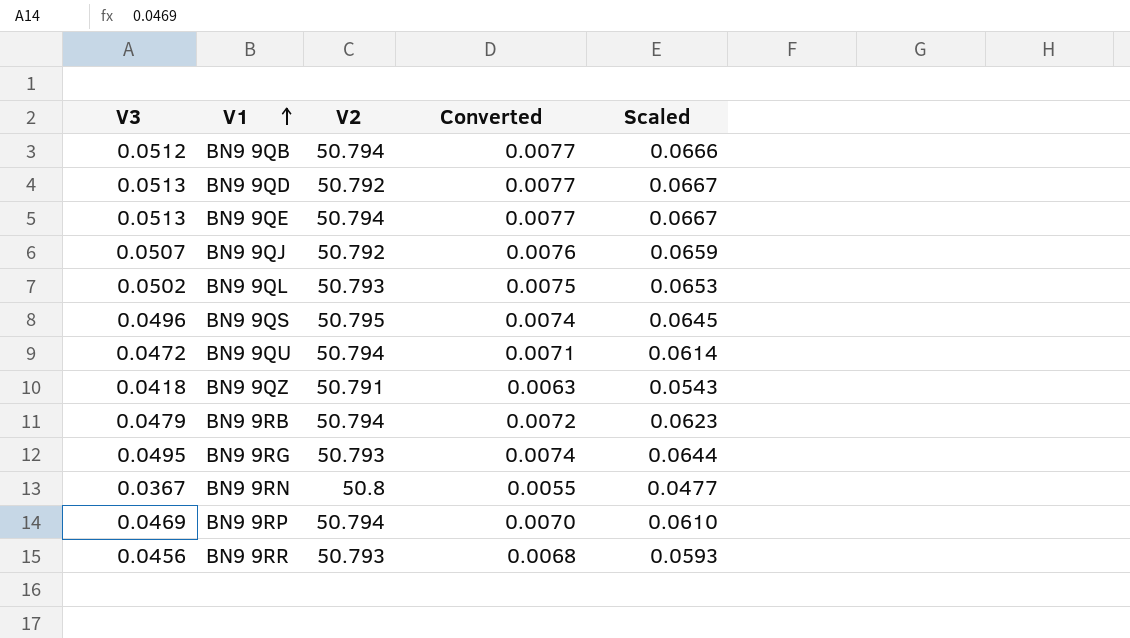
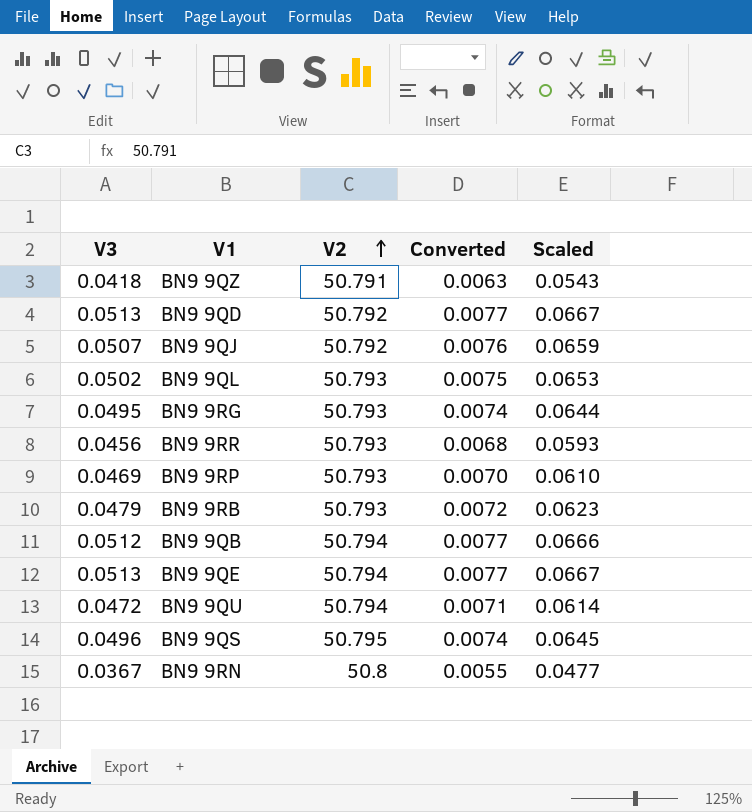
row order: V1 ascending -> V2 ascending
BN9 9RP | V2: 50.794 -> 50.793
BN9 9RB | V2: 50.794 -> 50.793

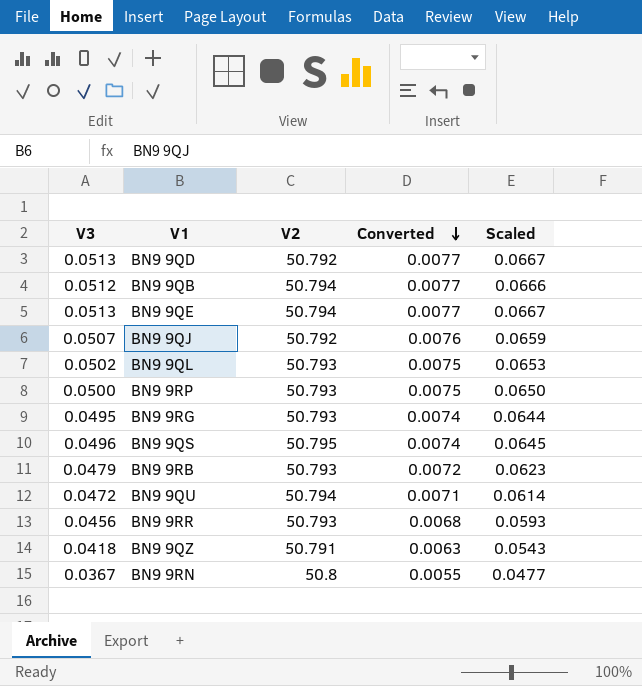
row order: V2 ascending -> Converted descending
BN9 9RP | V3: 0.0469 -> 0.0500
BN9 9RP | Converted: 0.0070 -> 0.0075
BN9 9RP | Scaled: 0.0610 -> 0.0650

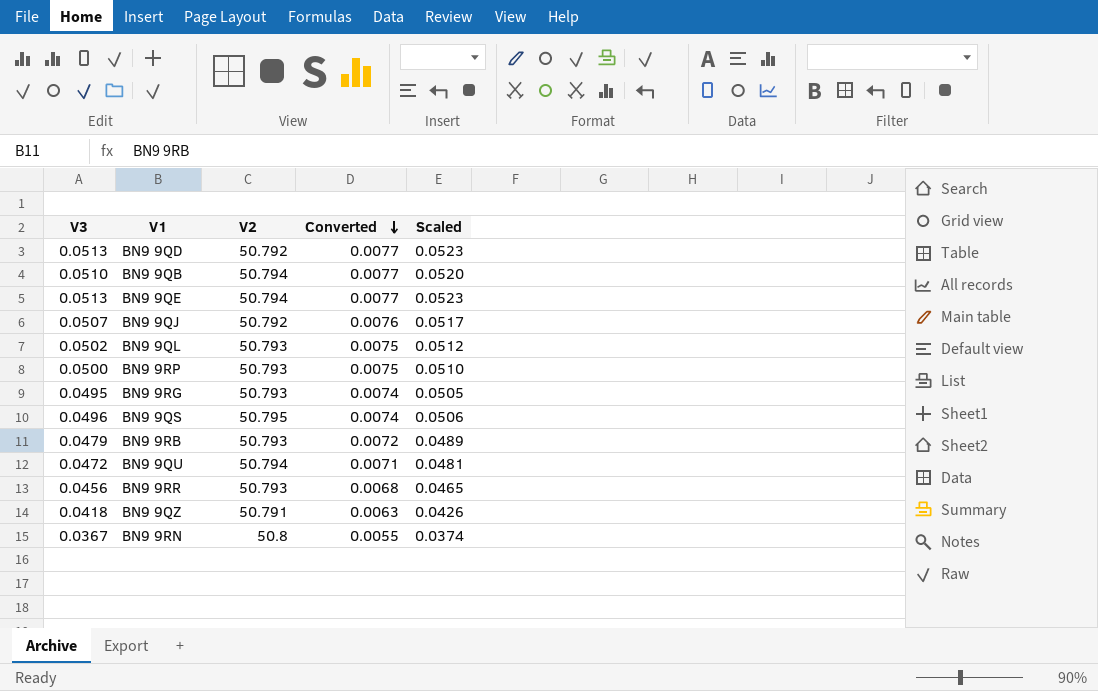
column Scaled | formula: [V3] * 1.3 -> [V3] * 1.02
BN9 9QB | V3: 0.0512 -> 0.0510

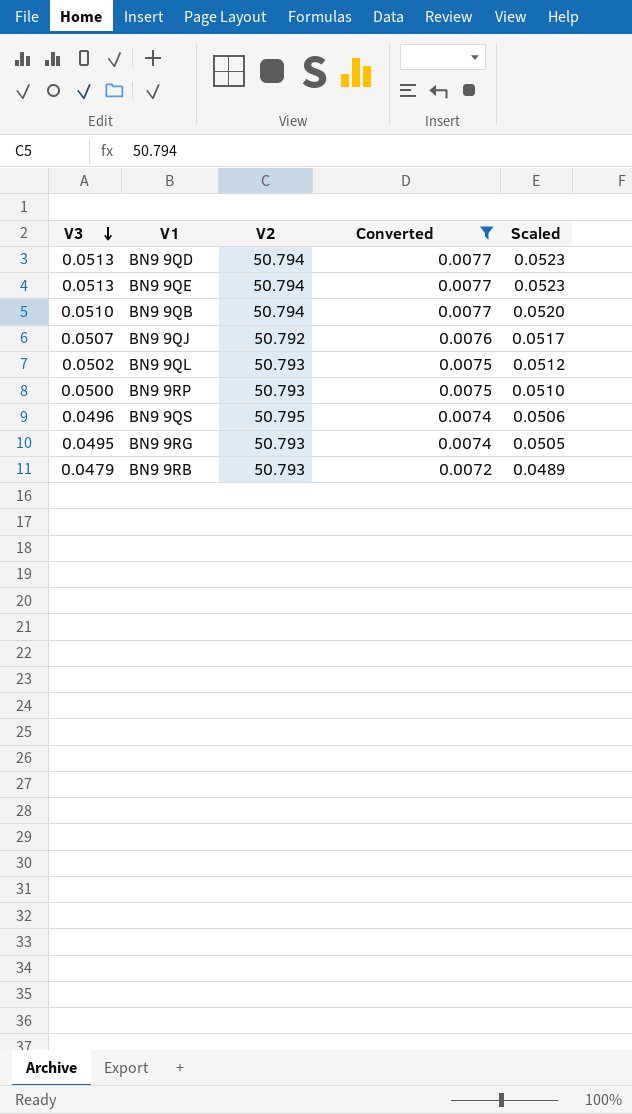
filter: none -> Converted >= 0.0072
row order: Converted descending -> V3 descending
BN9 9QD | V2: 50.792 -> 50.794

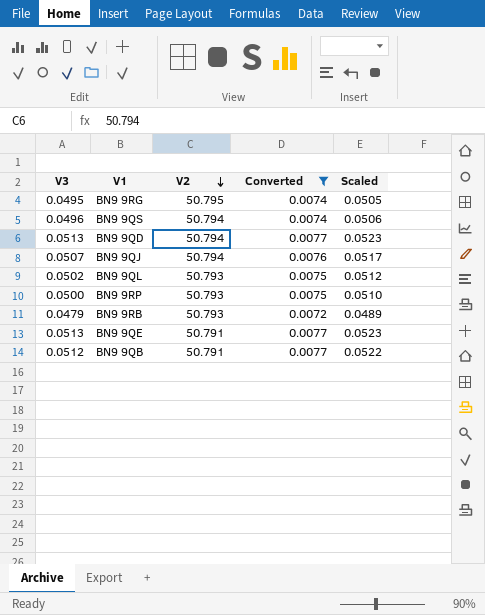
row order: V3 descending -> V2 descending
BN9 9RG | V2: 50.793 -> 50.795
BN9 9QS | V2: 50.795 -> 50.794
BN9 9QJ | V2: 50.792 -> 50.794
BN9 9QE | V2: 50.794 -> 50.791
BN9 9QB | V3: 0.0510 -> 0.0512
BN9 9QB | V2: 50.794 -> 50.791
BN9 9QB | Scaled: 0.0520 -> 0.0522

